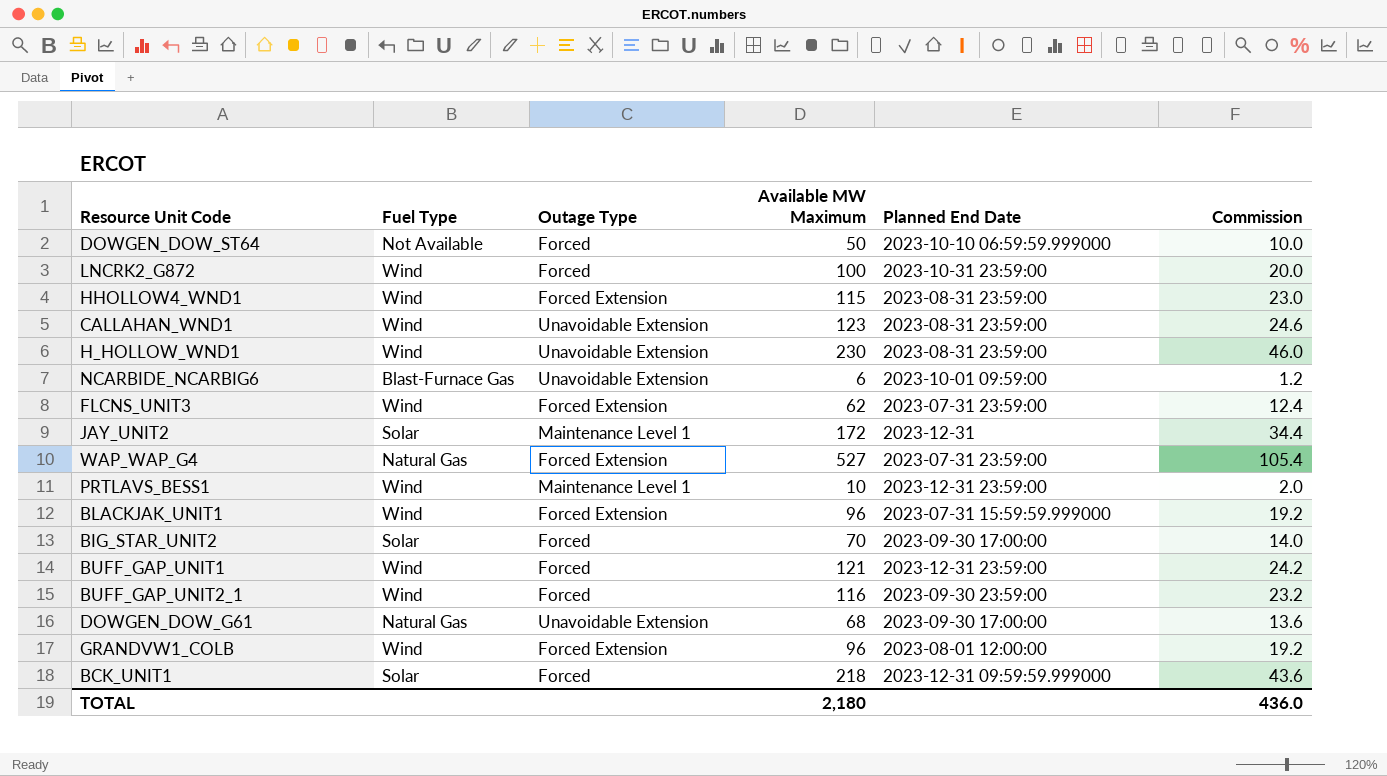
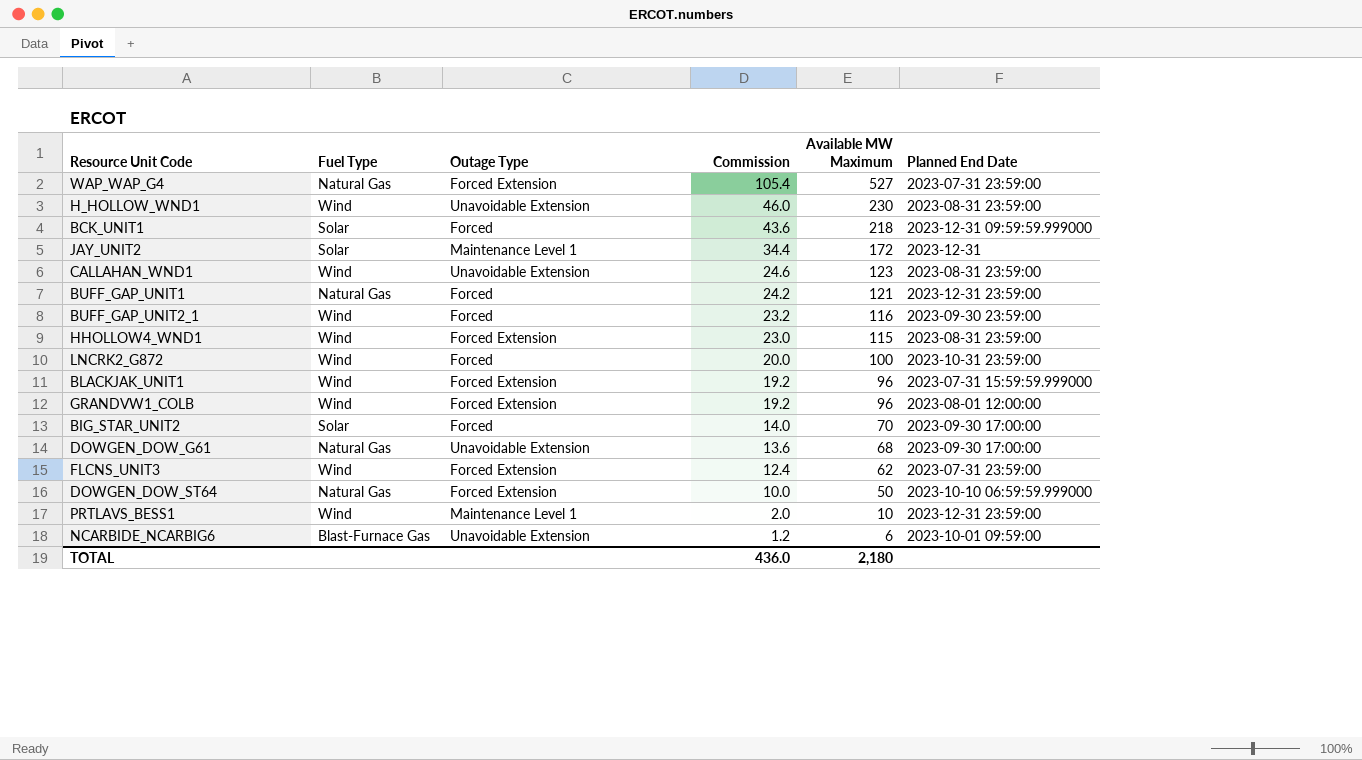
row order: none -> Commission descending
column Commission | position: 6 -> 4
BUFF_GAP_UNIT1 | Fuel Type: Wind -> Natural Gas
DOWGEN_DOW_ST64 | Fuel Type: Not Available -> Natural Gas
DOWGEN_DOW_ST64 | Outage Type: Forced -> Forced Extension

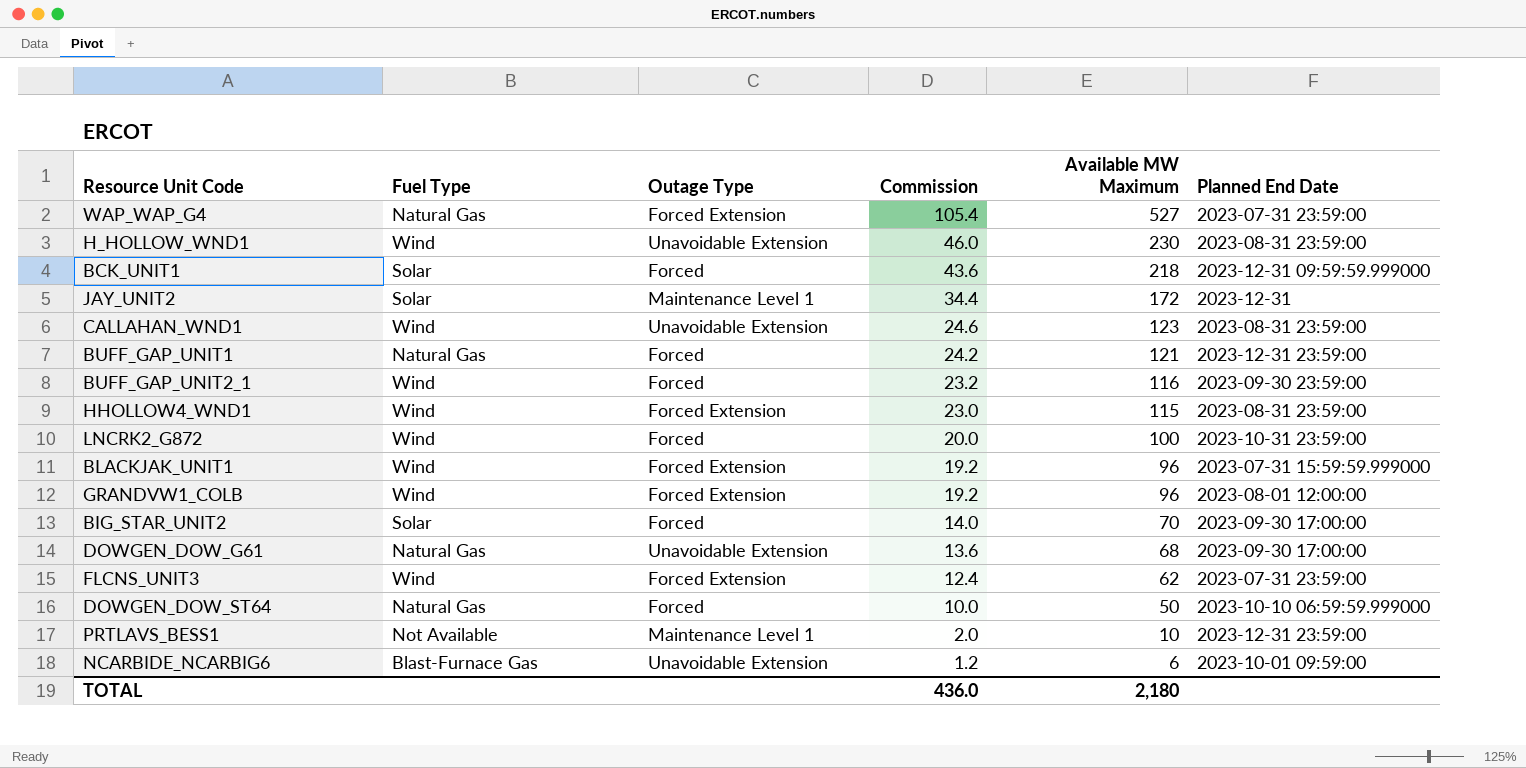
DOWGEN_DOW_ST64 | Outage Type: Forced Extension -> Forced
PRTLAVS_BESS1 | Fuel Type: Wind -> Not Available

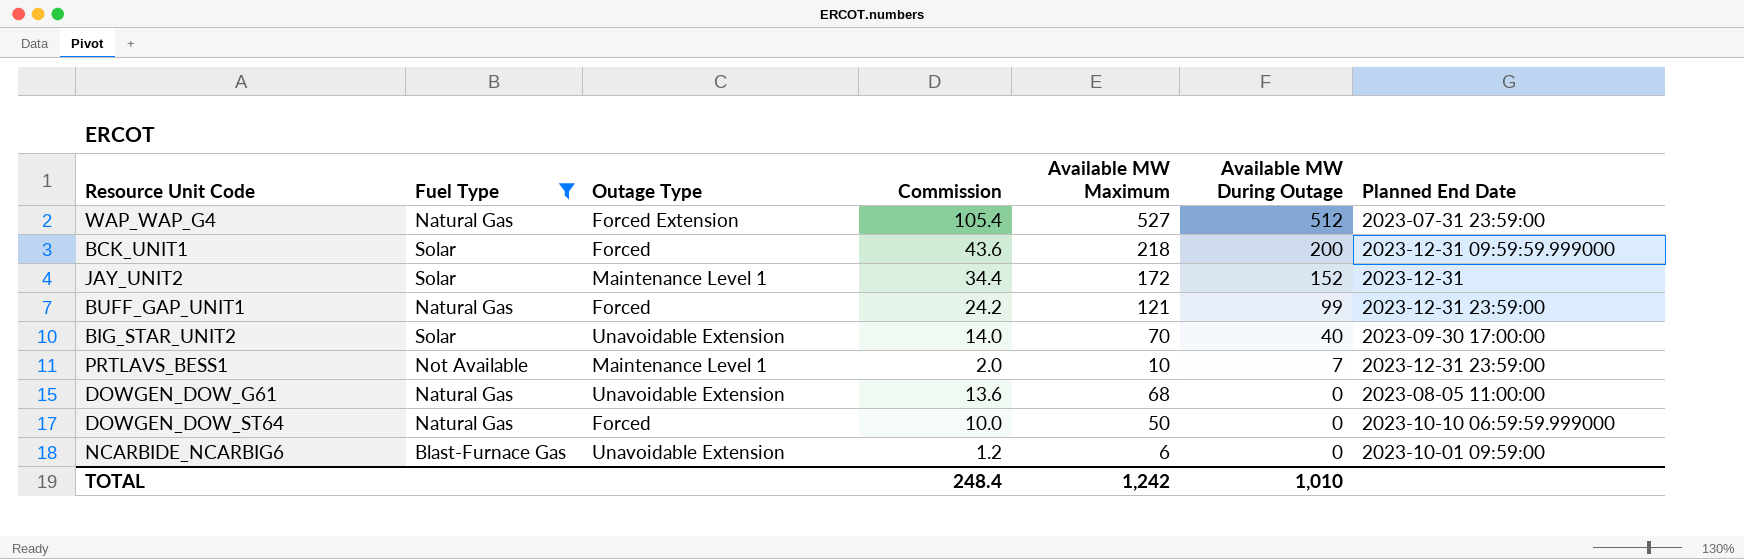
filter: none -> Fuel Type != Wind
row order: Commission descending -> Available MW During Outage descending
column Available MW During Outage | position: none -> 6
BIG_STAR_UNIT2 | Outage Type: Forced -> Unavoidable Extension
DOWGEN_DOW_G61 | Planned End Date: 2023-09-30 17:00:00 -> 2023-08-05 11:00:00
TOTAL | Commission: 436.0 -> 248.4
TOTAL | Available MW Maximum: 2,180 -> 1,242

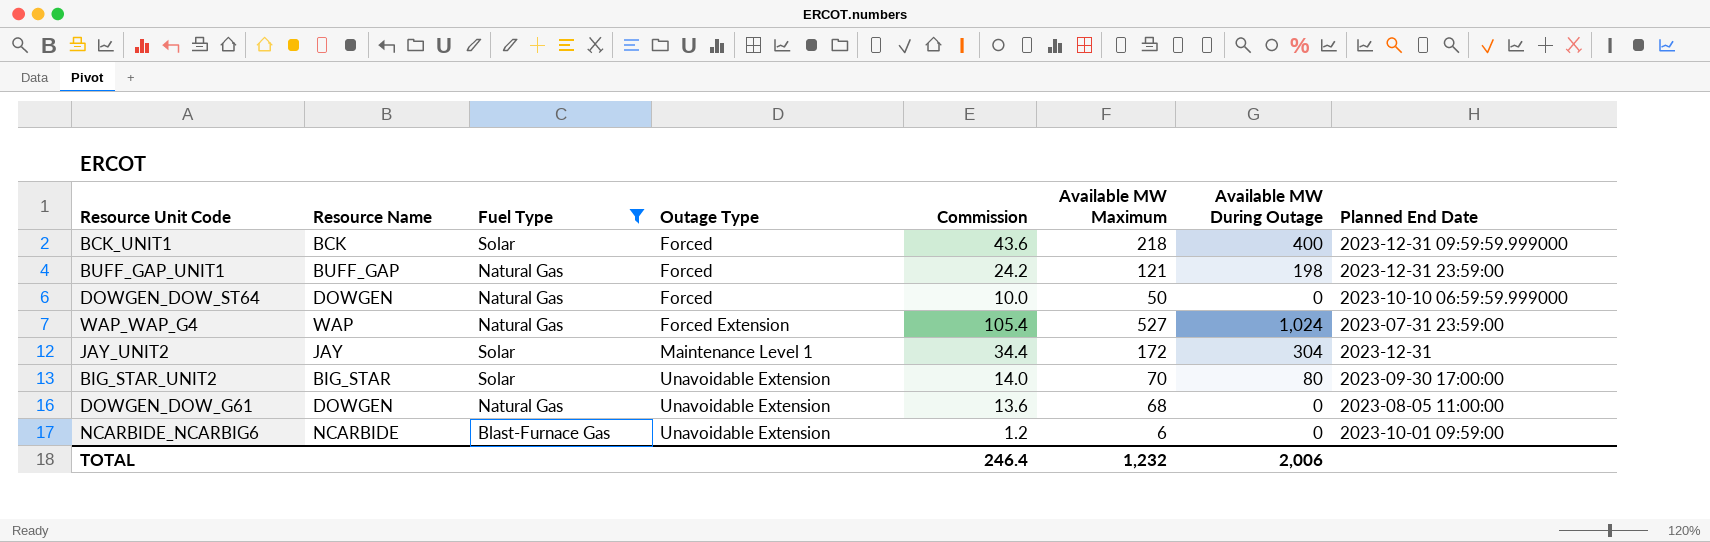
row order: Available MW During Outage descending -> Outage Type ascending
column Resource Name | position: none -> 2
row PRTLAVS_BESS1: Not Available | Maintenance Level 1 | 2.0 | 10 | 7 | 2023-12-31 23:59:00 -> none
BCK_UNIT1 | Available MW During Outage: 200 -> 400
BUFF_GAP_UNIT1 | Available MW During Outage: 99 -> 198
WAP_WAP_G4 | Available MW During Outage: 512 -> 1,024
JAY_UNIT2 | Available MW During Outage: 152 -> 304
BIG_STAR_UNIT2 | Available MW During Outage: 40 -> 80
TOTAL | Commission: 248.4 -> 246.4
TOTAL | Available MW Maximum: 1,242 -> 1,232
TOTAL | Available MW During Outage: 1,010 -> 2,006

